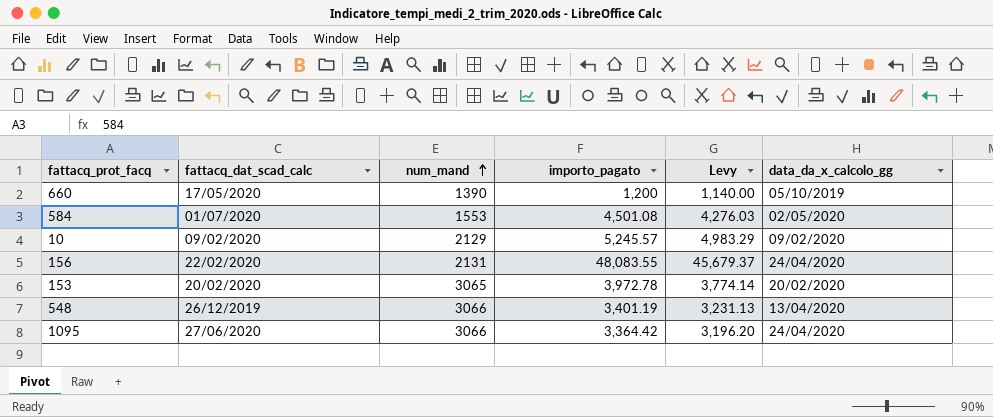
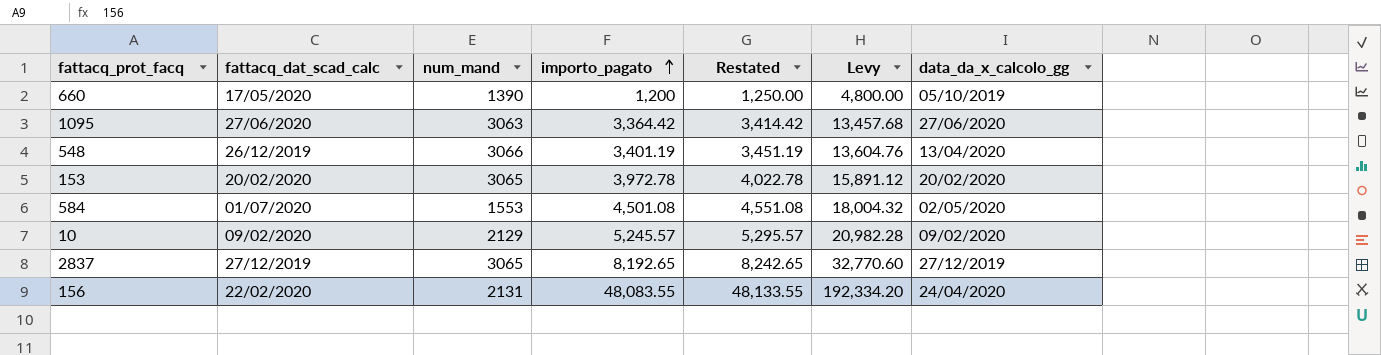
row order: num_mand ascending -> importo_pagato ascending
column Restated | formula: none -> [importo_pagato] + 50
column Levy | formula: [importo_pagato] * 0.95 -> [importo_pagato] * 4
1095 | num_mand: 3066 -> 3063
1095 | data_da_x_calcolo_gg: 24/04/2020 -> 27/06/2020
row 2837: none -> 27/12/2019 | 3065 | 8,192.65 | 8,242.65 | 32,770.60 | 27/12/2019

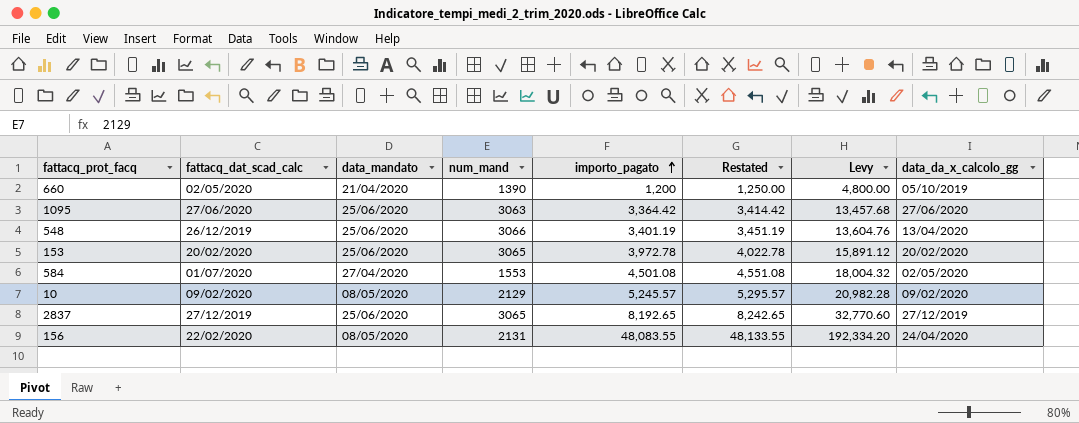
column data_mandato | position: none -> 3
660 | fattacq_dat_scad_calc: 17/05/2020 -> 02/05/2020

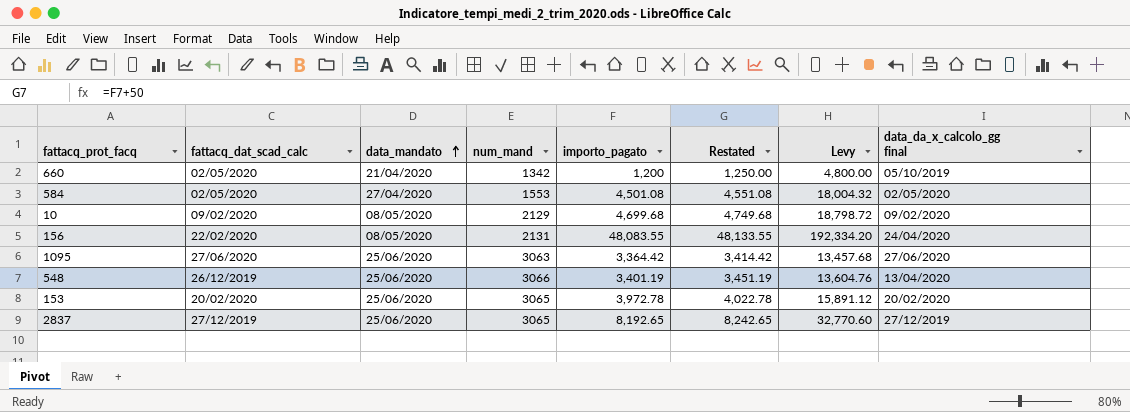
row order: importo_pagato ascending -> data_mandato ascending
column name: data_da_x_calcolo_gg -> data_da_x_calcolo_gg final
660 | num_mand: 1390 -> 1342
584 | fattacq_dat_scad_calc: 01/07/2020 -> 02/05/2020
10 | importo_pagato: 5,245.57 -> 4,699.68
10 | Restated: 5,295.57 -> 4,749.68
10 | Levy: 20,982.28 -> 18,798.72

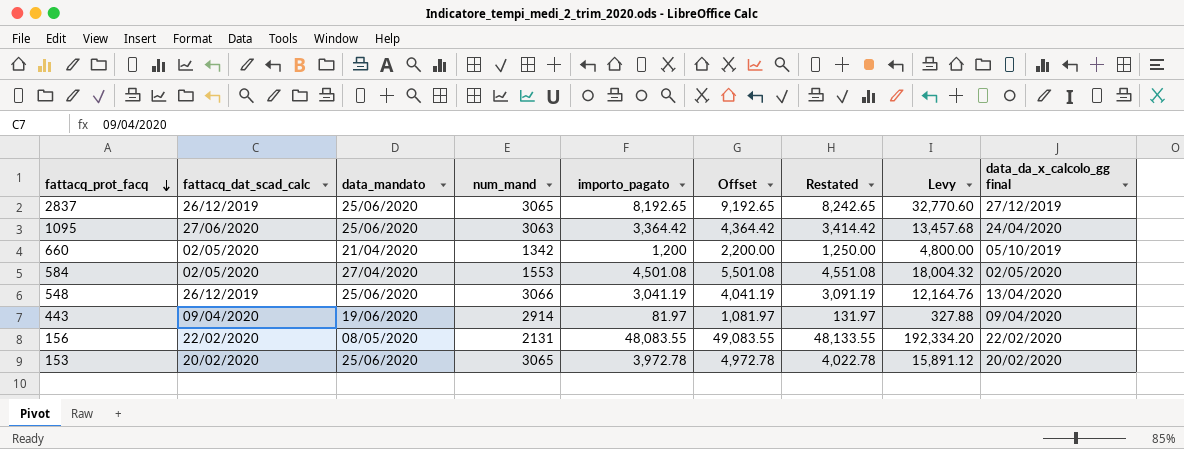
row order: data_mandato ascending -> fattacq_prot_facq descending
column Offset | formula: none -> [importo_pagato] + 1000
row 10: 09/02/2020 | 08/05/2020 | 2129 | 4,699.68 | 4,749.68 | 18,798.72 | 09/02/2020 -> none
2837 | fattacq_dat_scad_calc: 27/12/2019 -> 26/12/2019
1095 | data_da_x_calcolo_gg final: 27/06/2020 -> 24/04/2020
548 | importo_pagato: 3,401.19 -> 3,041.19
548 | Restated: 3,451.19 -> 3,091.19
548 | Levy: 13,604.76 -> 12,164.76
row 443: none -> 09/04/2020 | 19/06/2020 | 2914 | 81.97 | 1,081.97 | 131.97 | 327.88 | 09/04/2020
156 | data_da_x_calcolo_gg final: 24/04/2020 -> 22/02/2020

